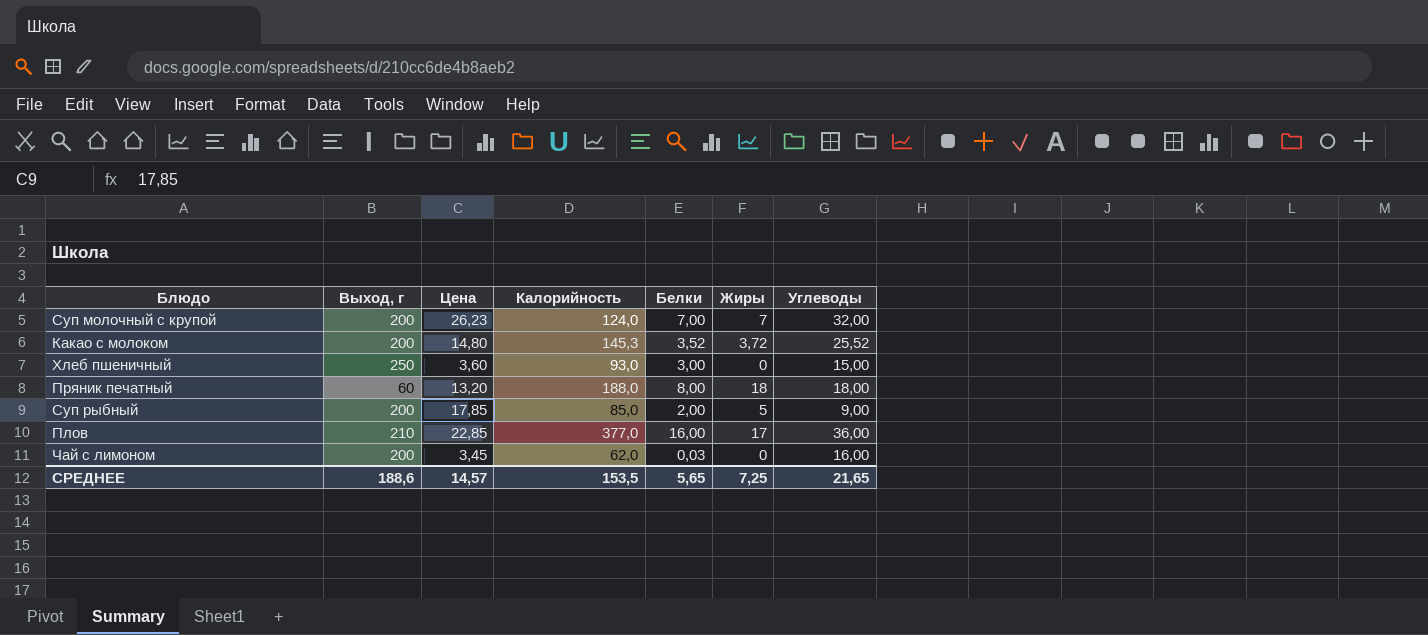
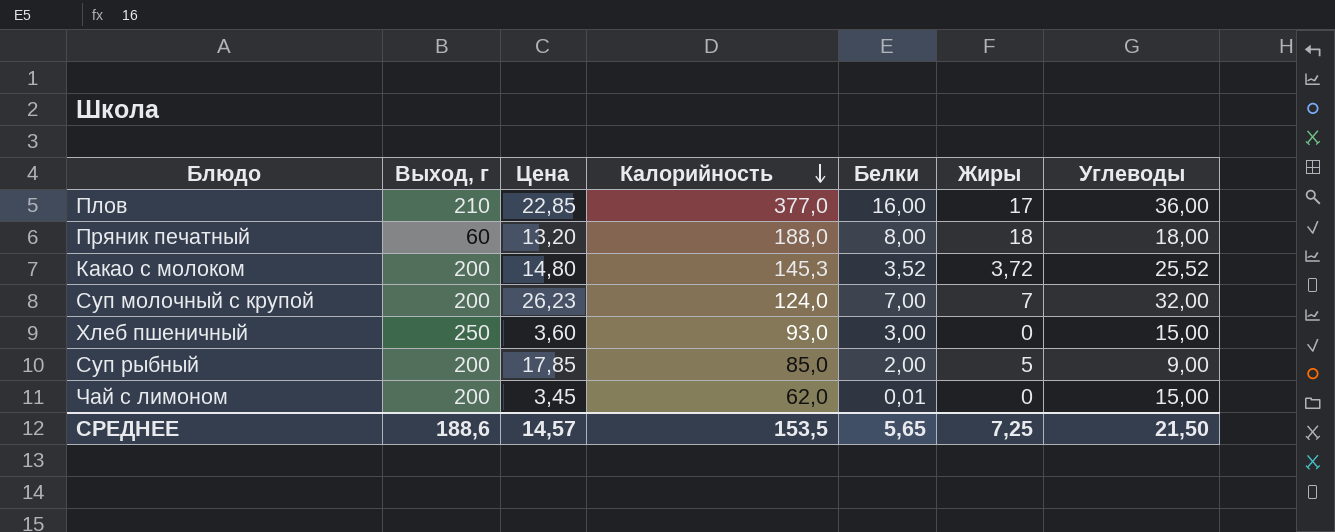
row order: none -> Калорийность descending
Чай с лимоном | Белки: 0,03 -> 0,01
Чай с лимоном | Углеводы: 16,00 -> 15,00
СРЕДНЕЕ | Углеводы: 21,65 -> 21,50

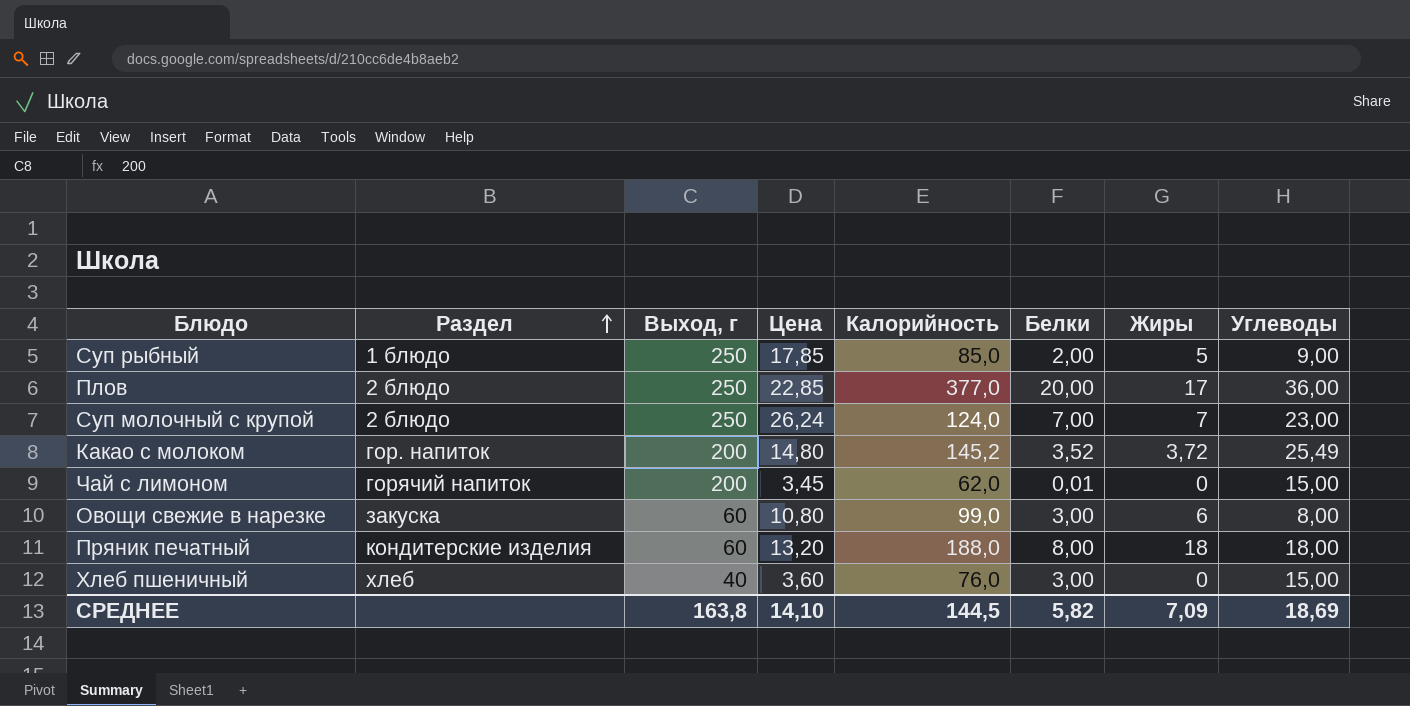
row order: Калорийность descending -> Раздел ascending
column Раздел | position: none -> 2
Суп рыбный | Выход, г: 200 -> 250
Плов | Выход, г: 210 -> 250
Плов | Белки: 16,00 -> 20,00
Суп молочный с крупой | Выход, г: 200 -> 250
Суп молочный с крупой | Цена: 26,23 -> 26,24
Суп молочный с крупой | Углеводы: 32,00 -> 23,00
Какао с молоком | Калорийность: 145,3 -> 145,2
Какао с молоком | Углеводы: 25,52 -> 25,49
row Овощи свежие в нарезке: none -> закуска | 60 | 10,80 | 99,0 | 3,00 | 6 | 8,00
Хлеб пшеничный | Выход, г: 250 -> 40
Хлеб пшеничный | Калорийность: 93,0 -> 76,0
СРЕДНЕЕ | Выход, г: 188,6 -> 163,8
СРЕДНЕЕ | Цена: 14,57 -> 14,10
СРЕДНЕЕ | Калорийность: 153,5 -> 144,5
СРЕДНЕЕ | Белки: 5,65 -> 5,82
СРЕДНЕЕ | Жиры: 7,25 -> 7,09
СРЕДНЕЕ | Углеводы: 21,50 -> 18,69

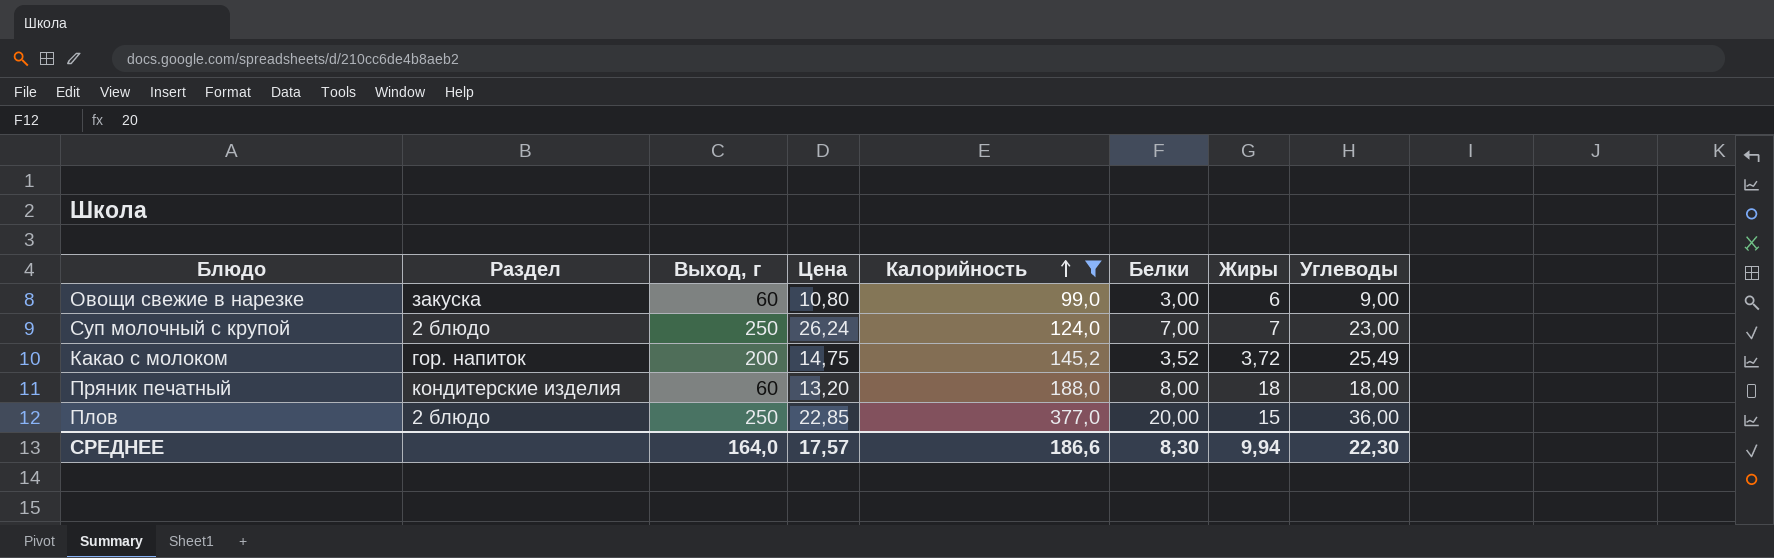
filter: none -> Калорийность >= 99,0
row order: Раздел ascending -> Калорийность ascending
Овощи свежие в нарезке | Углеводы: 8,00 -> 9,00
Какао с молоком | Цена: 14,80 -> 14,75
Плов | Жиры: 17 -> 15
СРЕДНЕЕ | Выход, г: 163,8 -> 164,0
СРЕДНЕЕ | Цена: 14,10 -> 17,57
СРЕДНЕЕ | Калорийность: 144,5 -> 186,6
СРЕДНЕЕ | Белки: 5,82 -> 8,30
СРЕДНЕЕ | Жиры: 7,09 -> 9,94
СРЕДНЕЕ | Углеводы: 18,69 -> 22,30

